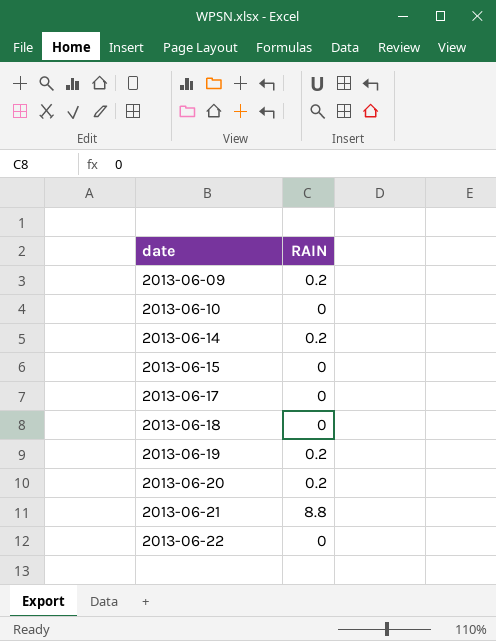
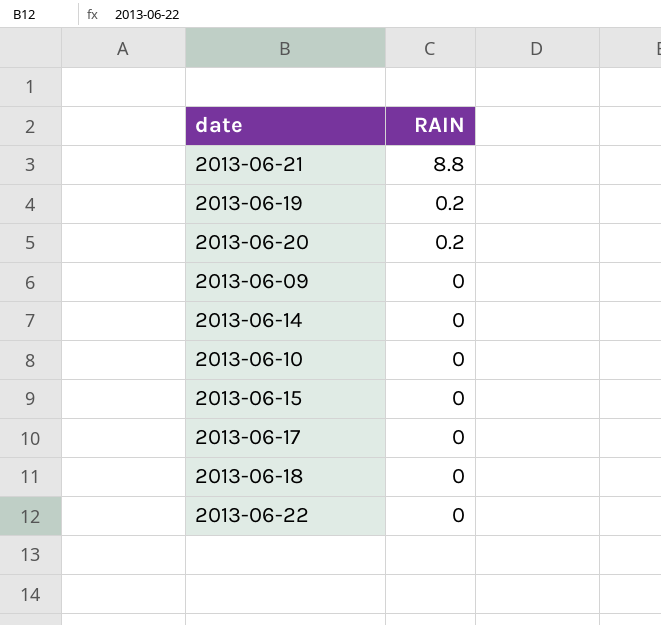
row order: date ascending -> RAIN descending
2013-06-09 | RAIN: 0.2 -> 0
2013-06-14 | RAIN: 0.2 -> 0

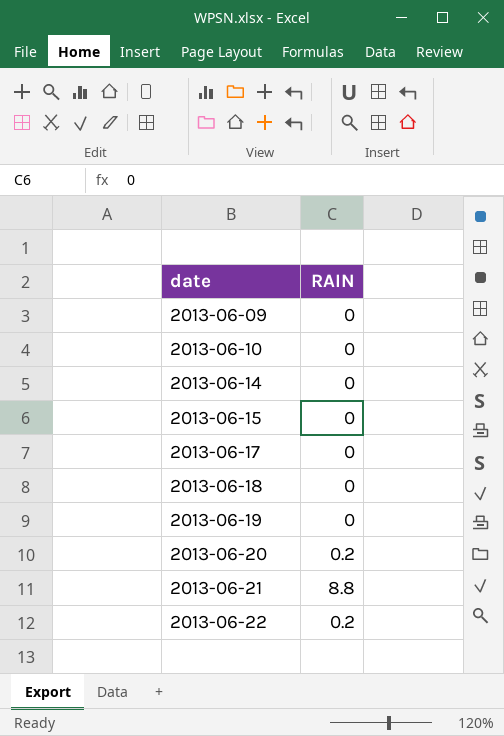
row order: RAIN descending -> date ascending
2013-06-19 | RAIN: 0.2 -> 0
2013-06-22 | RAIN: 0 -> 0.2

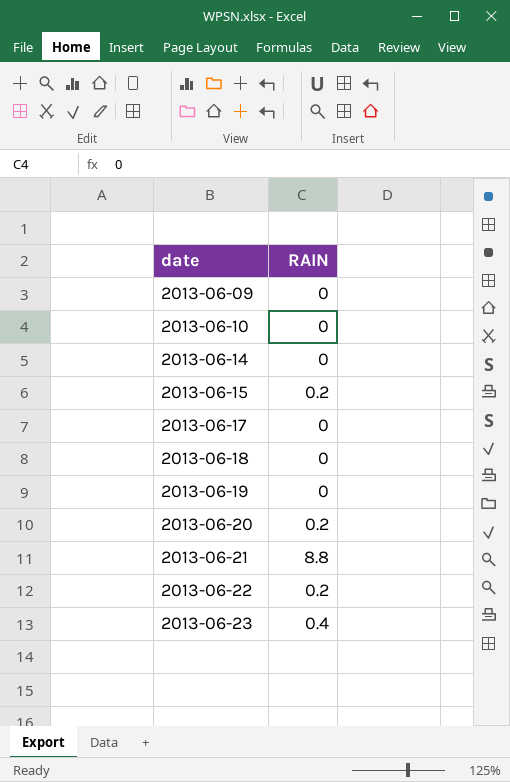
2013-06-15 | RAIN: 0 -> 0.2
row 2013-06-23: none -> 0.4

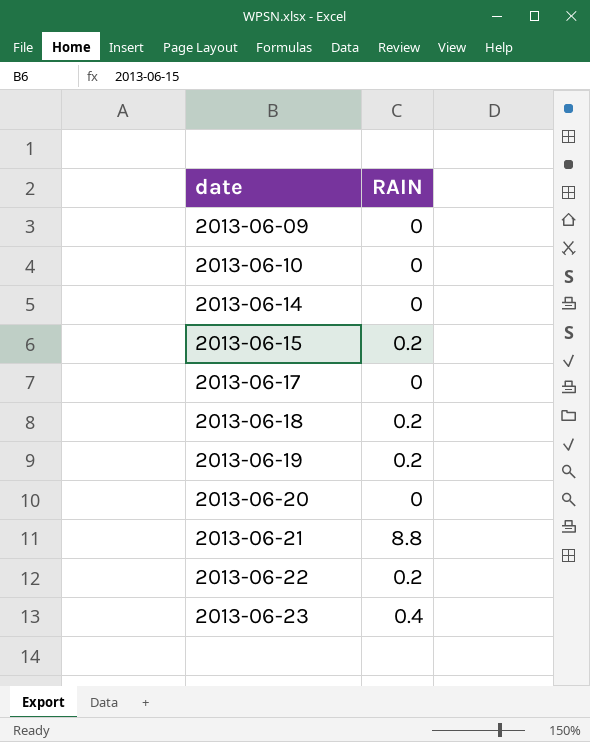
2013-06-18 | RAIN: 0 -> 0.2
2013-06-19 | RAIN: 0 -> 0.2
2013-06-20 | RAIN: 0.2 -> 0

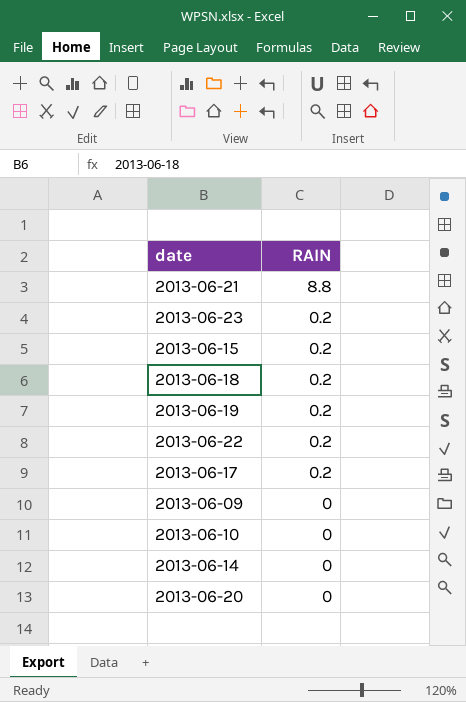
row order: date ascending -> RAIN descending
2013-06-23 | RAIN: 0.4 -> 0.2
2013-06-17 | RAIN: 0 -> 0.2

